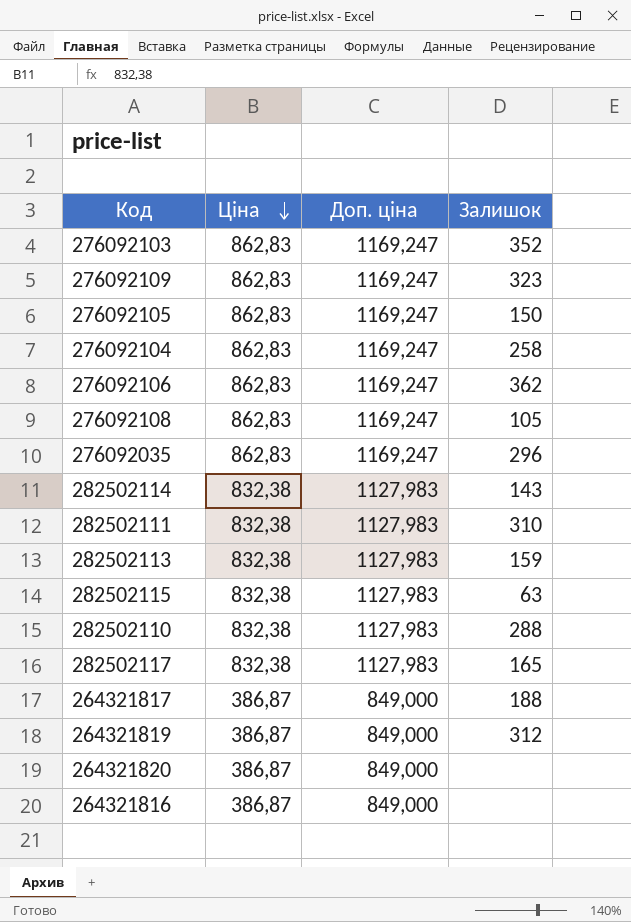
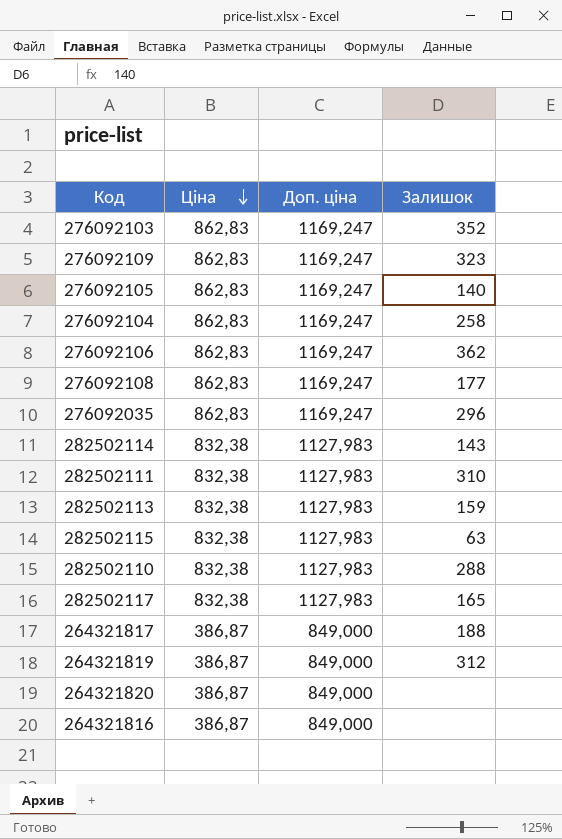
276092105 | Залишок: 150 -> 140
276092108 | Залишок: 105 -> 177

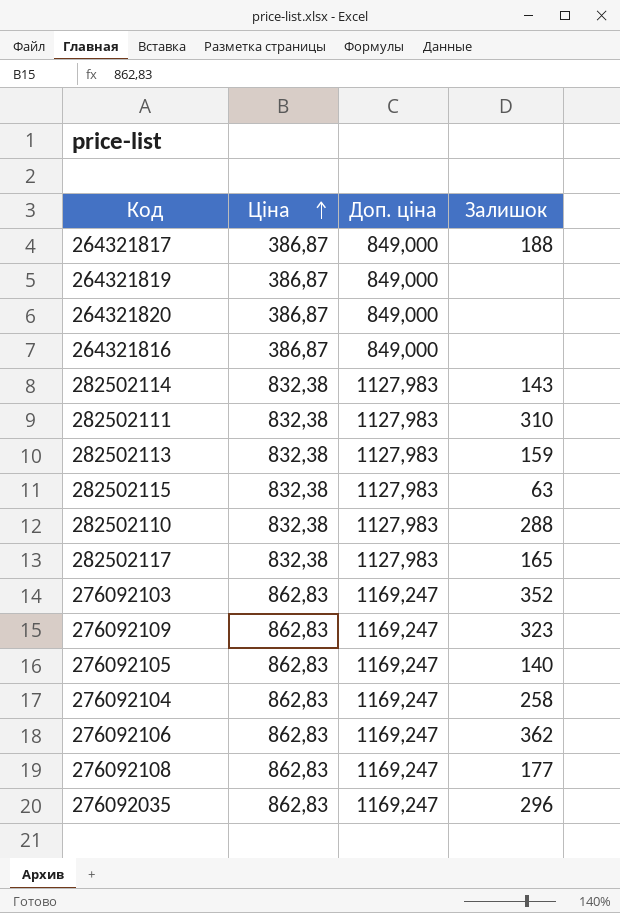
row order: Ціна descending -> Ціна ascending
264321819 | Залишок: 312 -> none

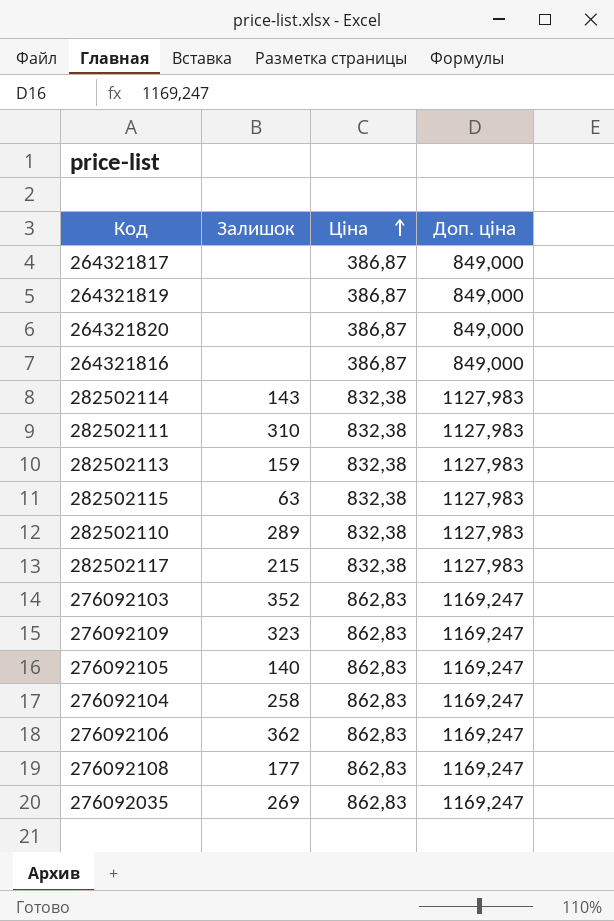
column Залишок | position: 4 -> 2
264321817 | Залишок: 188 -> none
282502110 | Залишок: 288 -> 289
282502117 | Залишок: 165 -> 215
276092035 | Залишок: 296 -> 269

